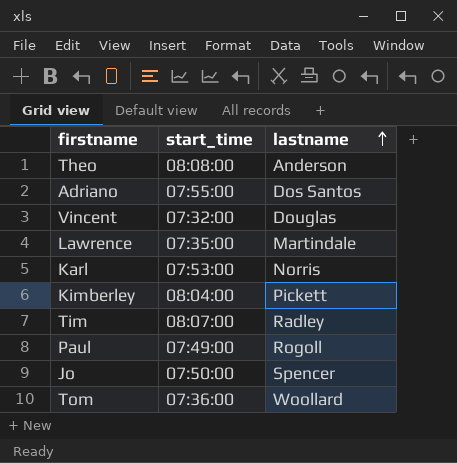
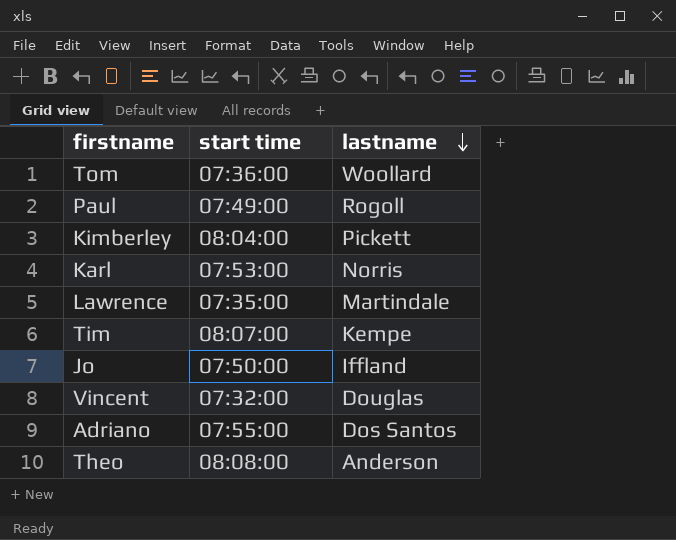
row order: lastname ascending -> lastname descending
column name: start_time -> start time
Tim | lastname: Radley -> Kempe
Jo | lastname: Spencer -> Iffland

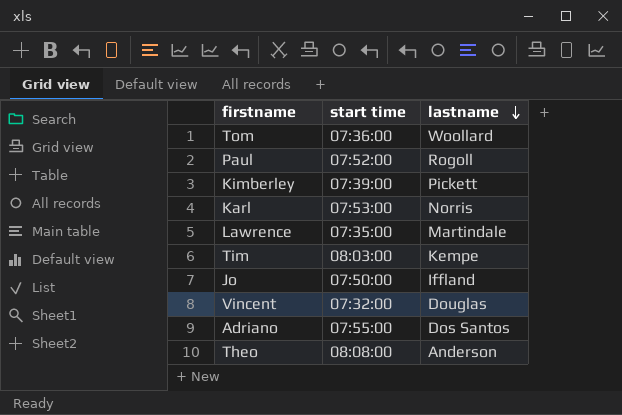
Paul | start time: 07:49:00 -> 07:52:00
Kimberley | start time: 08:04:00 -> 07:39:00
Tim | start time: 08:07:00 -> 08:03:00

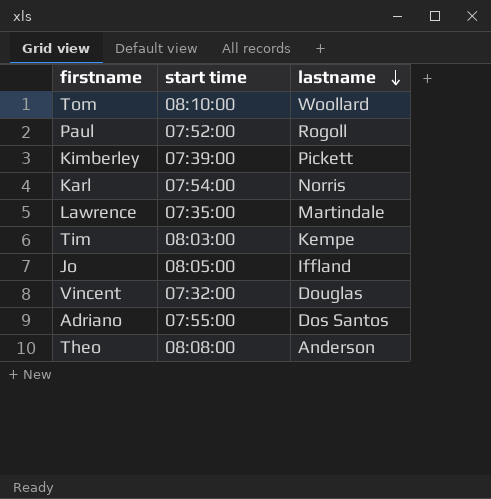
Tom | start time: 07:36:00 -> 08:10:00
Karl | start time: 07:53:00 -> 07:54:00
Jo | start time: 07:50:00 -> 08:05:00

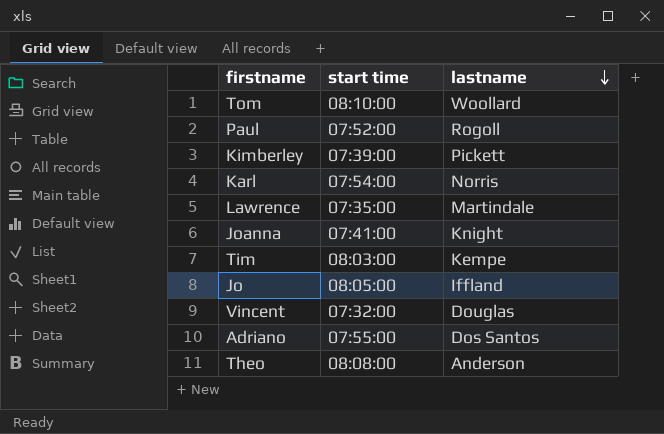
row Joanna: none -> 07:41:00 | Knight

